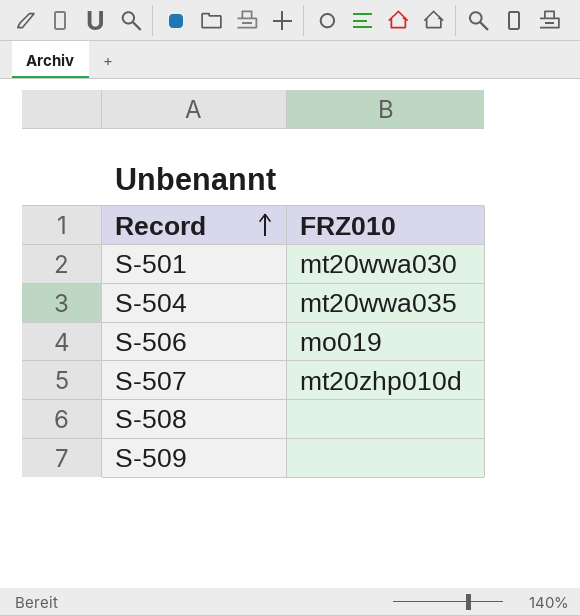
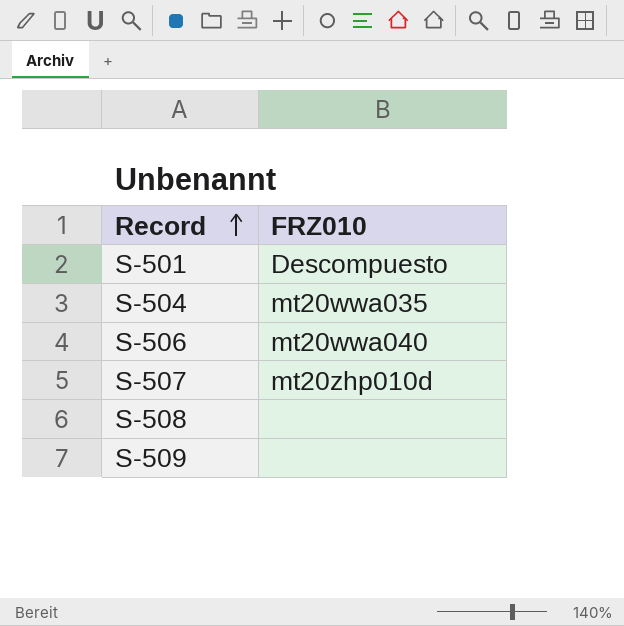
S-501 | FRZ010: mt20wwa030 -> Descompuesto
S-506 | FRZ010: mo019 -> mt20wwa040

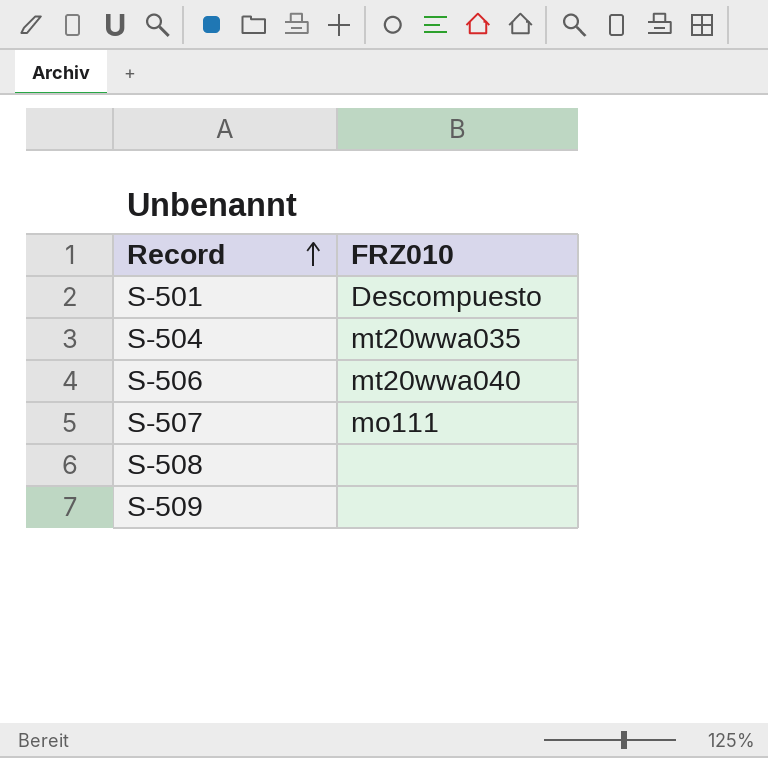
S-507 | FRZ010: mt20zhp010d -> mo111

